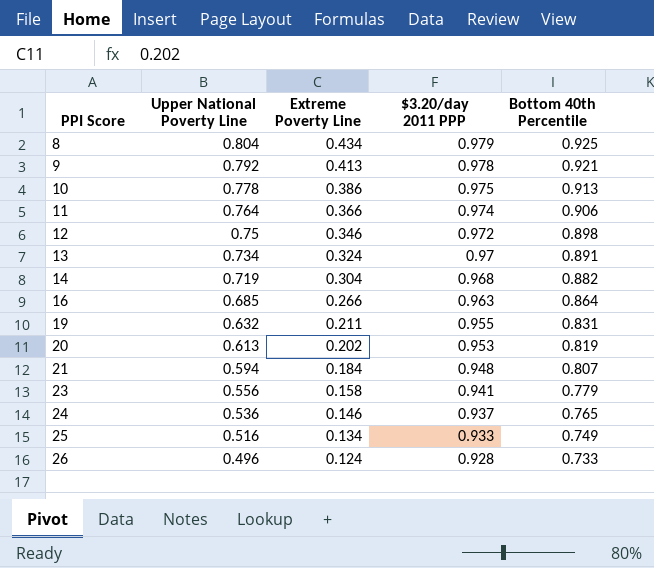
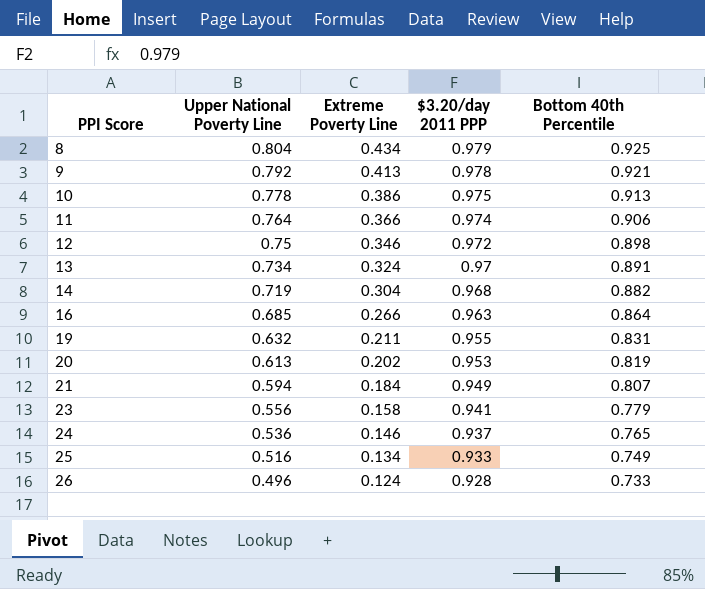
21 | $3.20/day 2011 PPP: 0.948 -> 0.949

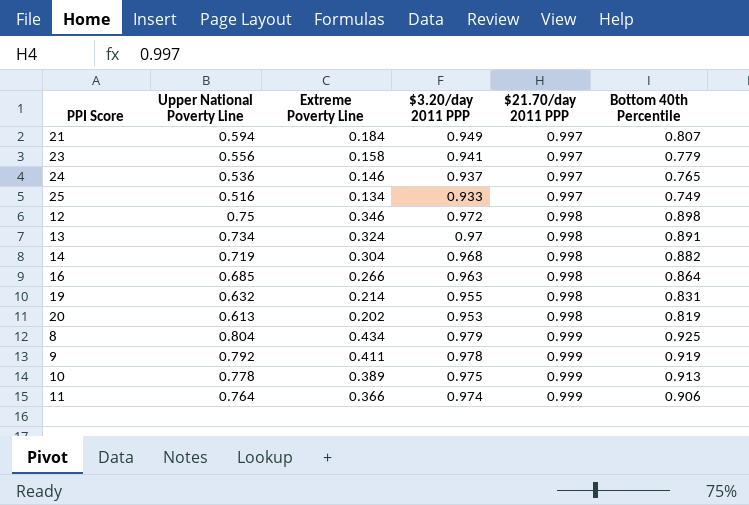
row order: PPI Score ascending -> $21.70/day 2011 PPP ascending
column $21.70/day 2011 PPP | position: none -> 5
row 26: 0.496 | 0.124 | 0.928 | 0.733 -> none
19 | Extreme Poverty Line: 0.211 -> 0.214
9 | Extreme Poverty Line: 0.413 -> 0.411
9 | Bottom 40th Percentile: 0.921 -> 0.919
10 | Extreme Poverty Line: 0.386 -> 0.389

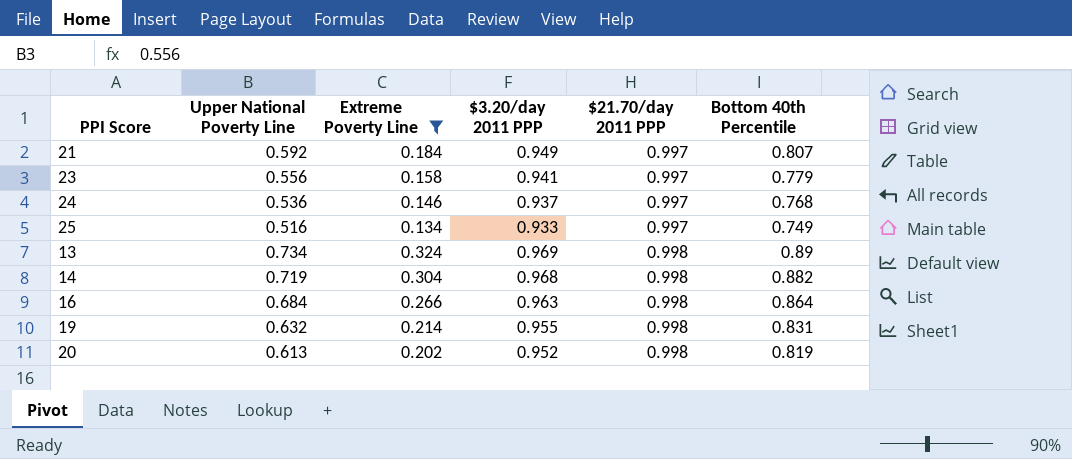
filter: none -> Extreme Poverty Line <= 0.324
21 | Upper National Poverty Line: 0.594 -> 0.592
24 | Bottom 40th Percentile: 0.765 -> 0.768
13 | $3.20/day 2011 PPP: 0.97 -> 0.969
13 | Bottom 40th Percentile: 0.891 -> 0.89
16 | Upper National Poverty Line: 0.685 -> 0.684
20 | $3.20/day 2011 PPP: 0.953 -> 0.952

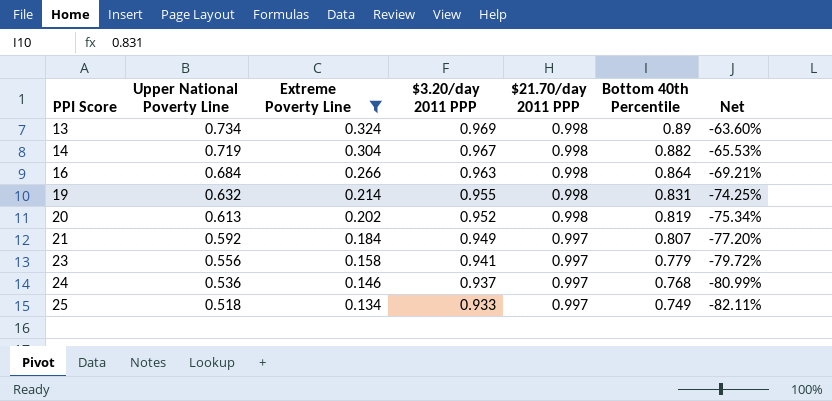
row order: $21.70/day 2011 PPP ascending -> PPI Score ascending
column Net | formula: none -> ([Extreme Poverty Line] - [Bottom 40th Percentile]) / [Bottom 40th Percentile]
14 | $3.20/day 2011 PPP: 0.968 -> 0.967
25 | Upper National Poverty Line: 0.516 -> 0.518

